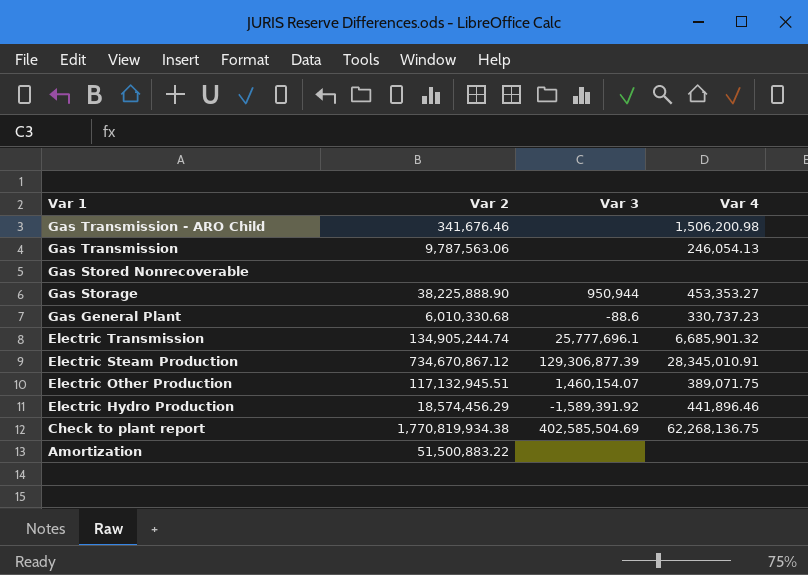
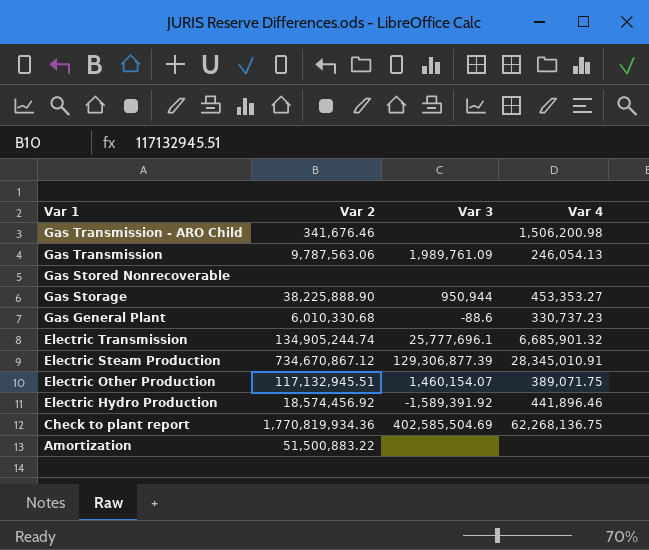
Gas Transmission | Var 3: none -> 1,989,761.09
Electric Hydro Production | Var 2: 18,574,456.29 -> 18,574,456.92
Check to plant report | Var 2: 1,770,819,934.38 -> 1,770,819,934.36

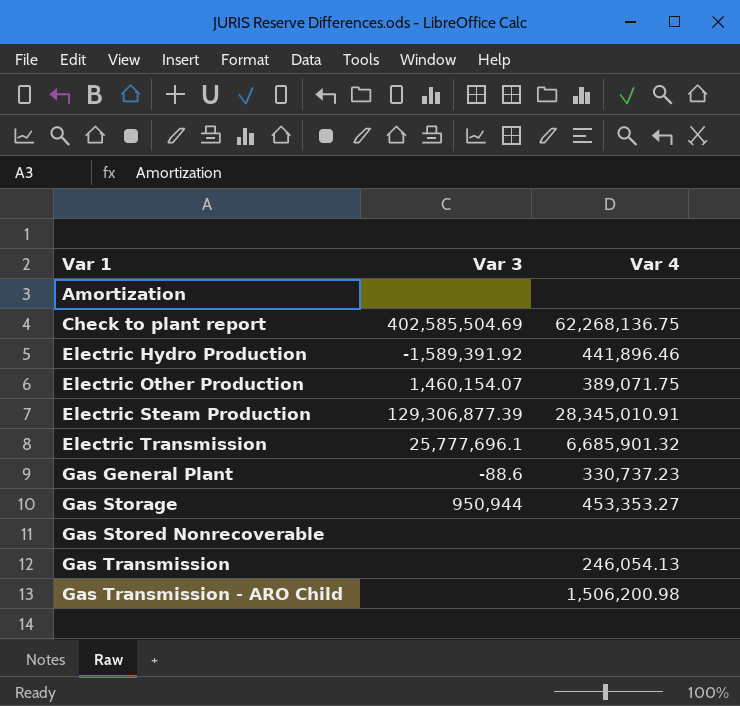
row order: Var 1 descending -> Var 1 ascending
column Var 2 | position: 2 -> none
Gas Transmission | Var 3: 1,989,761.09 -> none

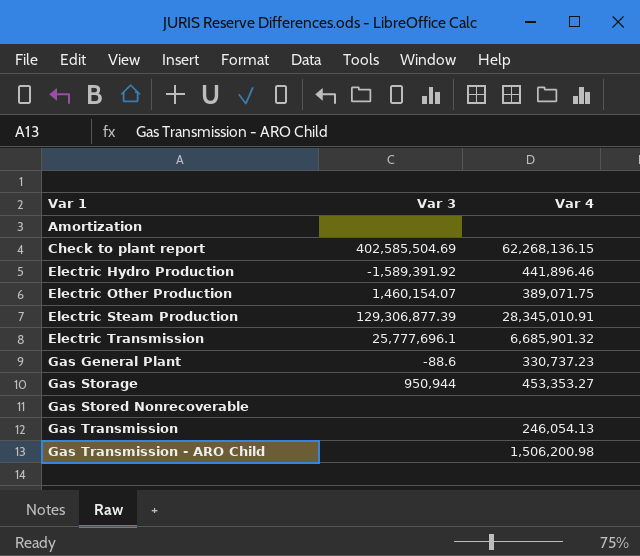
Check to plant report | Var 4: 62,268,136.75 -> 62,268,136.15

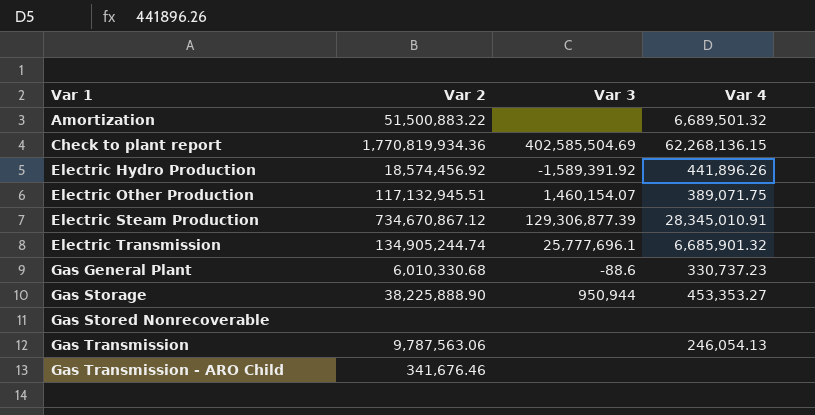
column Var 2 | position: none -> 2
Amortization | Var 4: none -> 6,689,501.32
Electric Hydro Production | Var 4: 441,896.46 -> 441,896.26
Gas Transmission - ARO Child | Var 4: 1,506,200.98 -> none

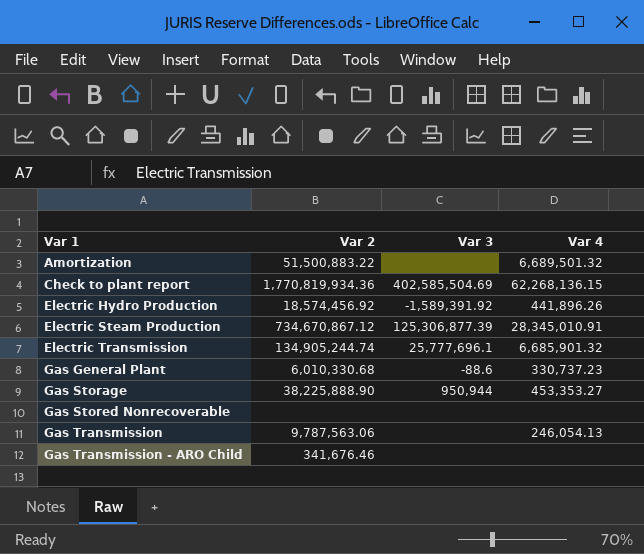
row Electric Other Production: 117,132,945.51 | 1,460,154.07 | 389,071.75 -> none
Electric Steam Production | Var 3: 129,306,877.39 -> 125,306,877.39

